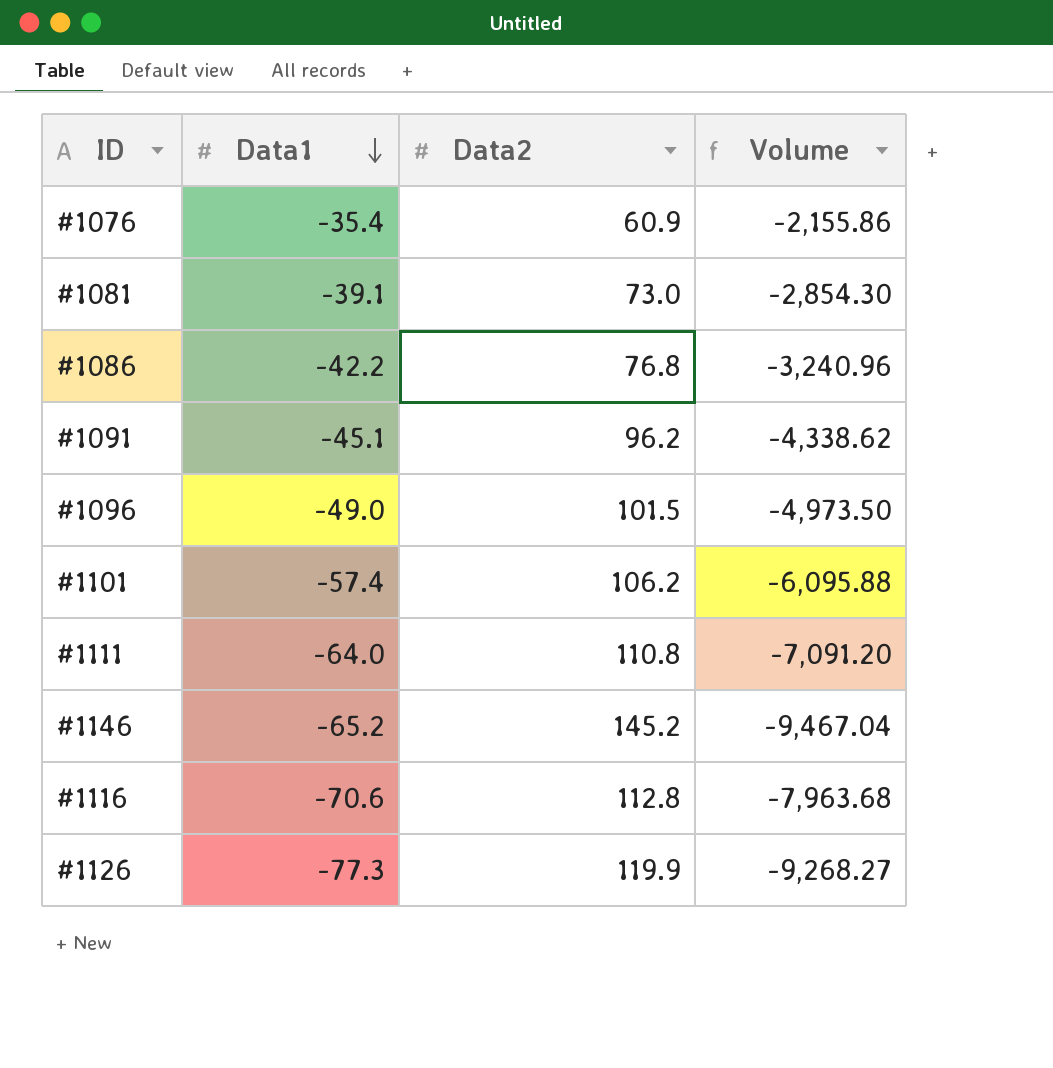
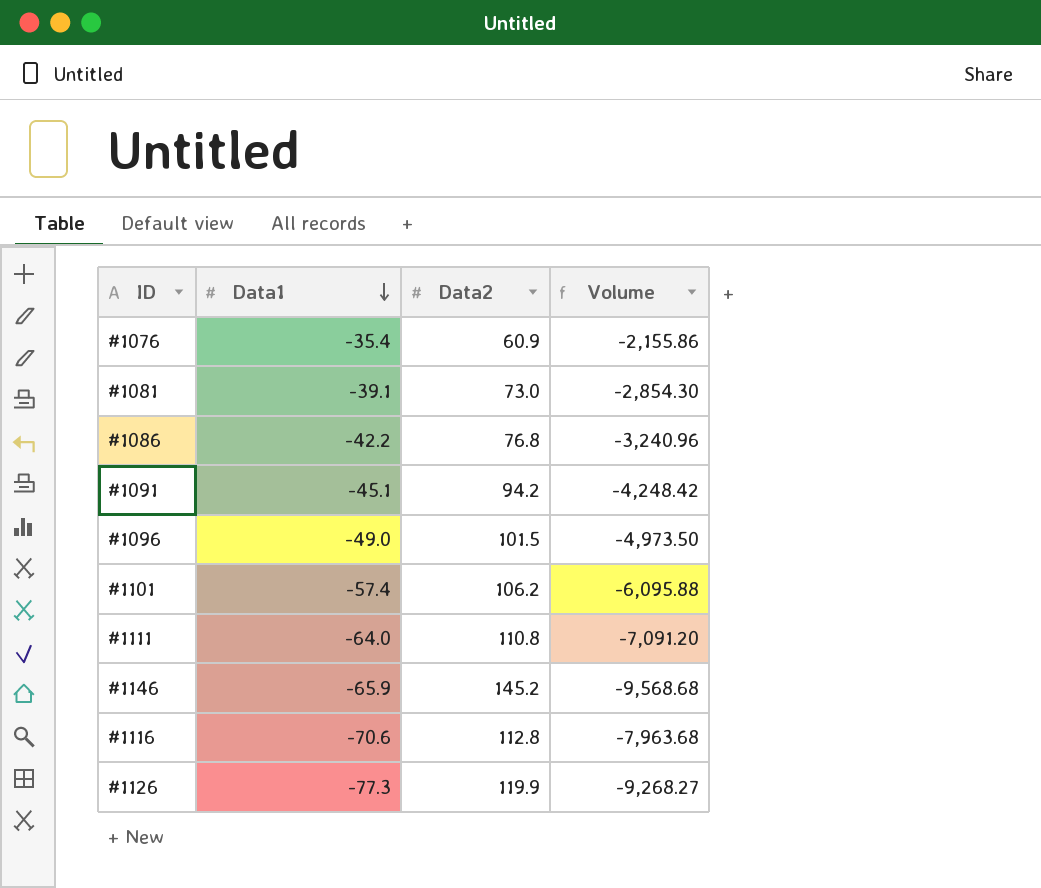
#1091 | Data2: 96.2 -> 94.2
#1091 | Volume: -4,338.62 -> -4,248.42
#1146 | Data1: -65.2 -> -65.9
#1146 | Volume: -9,467.04 -> -9,568.68

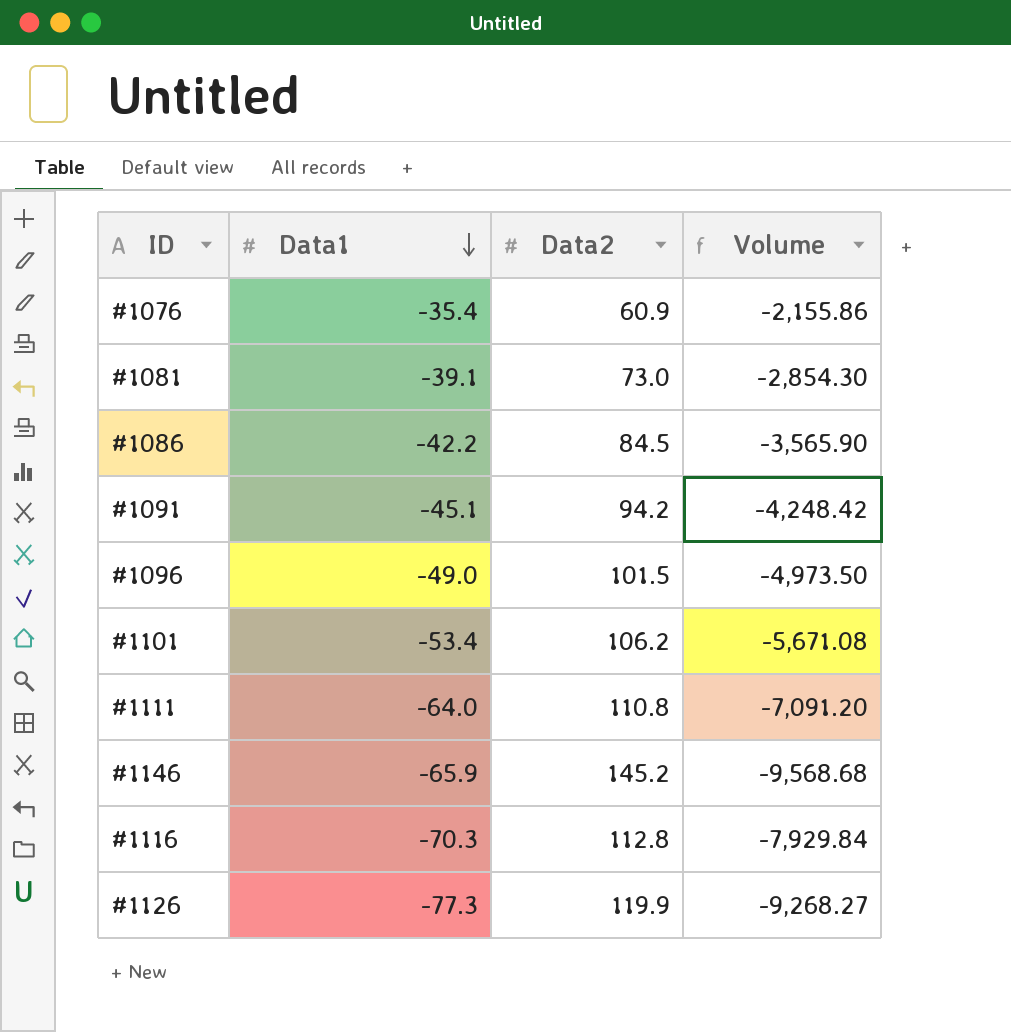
#1086 | Data2: 76.8 -> 84.5
#1086 | Volume: -3,240.96 -> -3,565.90
#1101 | Data1: -57.4 -> -53.4
#1101 | Volume: -6,095.88 -> -5,671.08
#1116 | Data1: -70.6 -> -70.3
#1116 | Volume: -7,963.68 -> -7,929.84

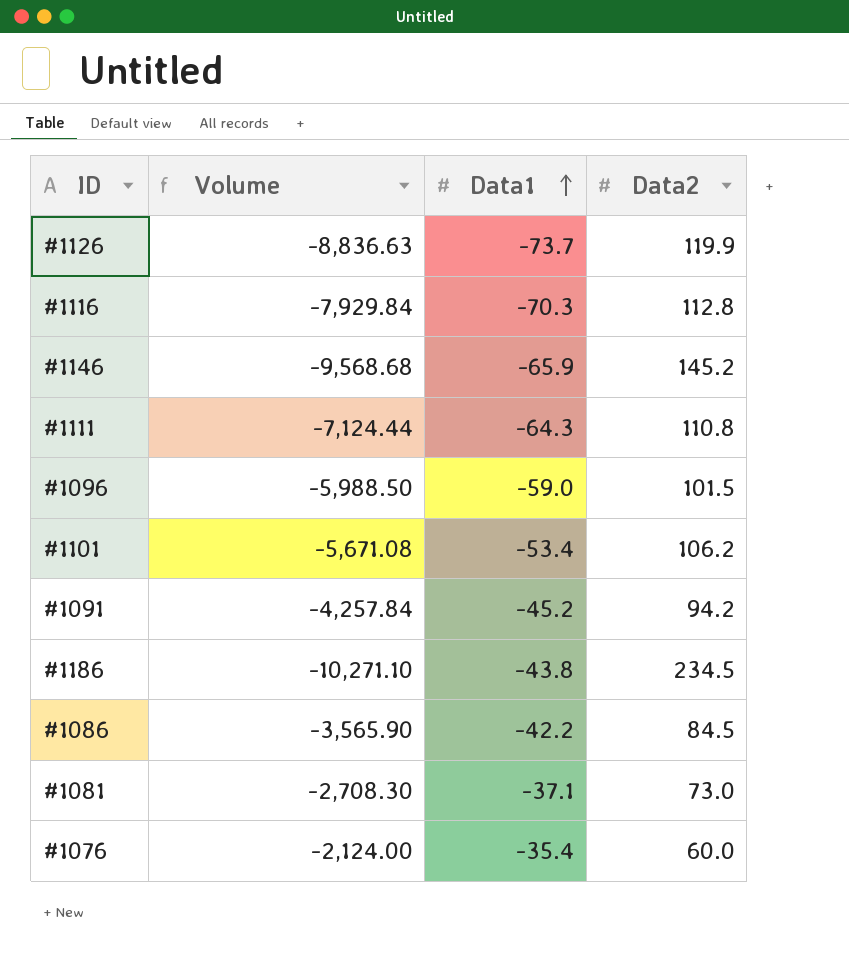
row order: Data1 descending -> Data1 ascending
column Volume | position: 4 -> 2
#1126 | Volume: -9,268.27 -> -8,836.63
#1126 | Data1: -77.3 -> -73.7
#1111 | Volume: -7,091.20 -> -7,124.44
#1111 | Data1: -64.0 -> -64.3
#1096 | Volume: -4,973.50 -> -5,988.50
#1096 | Data1: -49.0 -> -59.0
#1091 | Volume: -4,248.42 -> -4,257.84
#1091 | Data1: -45.1 -> -45.2
row #1186: none -> -10,271.10 | -43.8 | 234.5
#1081 | Volume: -2,854.30 -> -2,708.30
#1081 | Data1: -39.1 -> -37.1
#1076 | Volume: -2,155.86 -> -2,124.00
#1076 | Data2: 60.9 -> 60.0

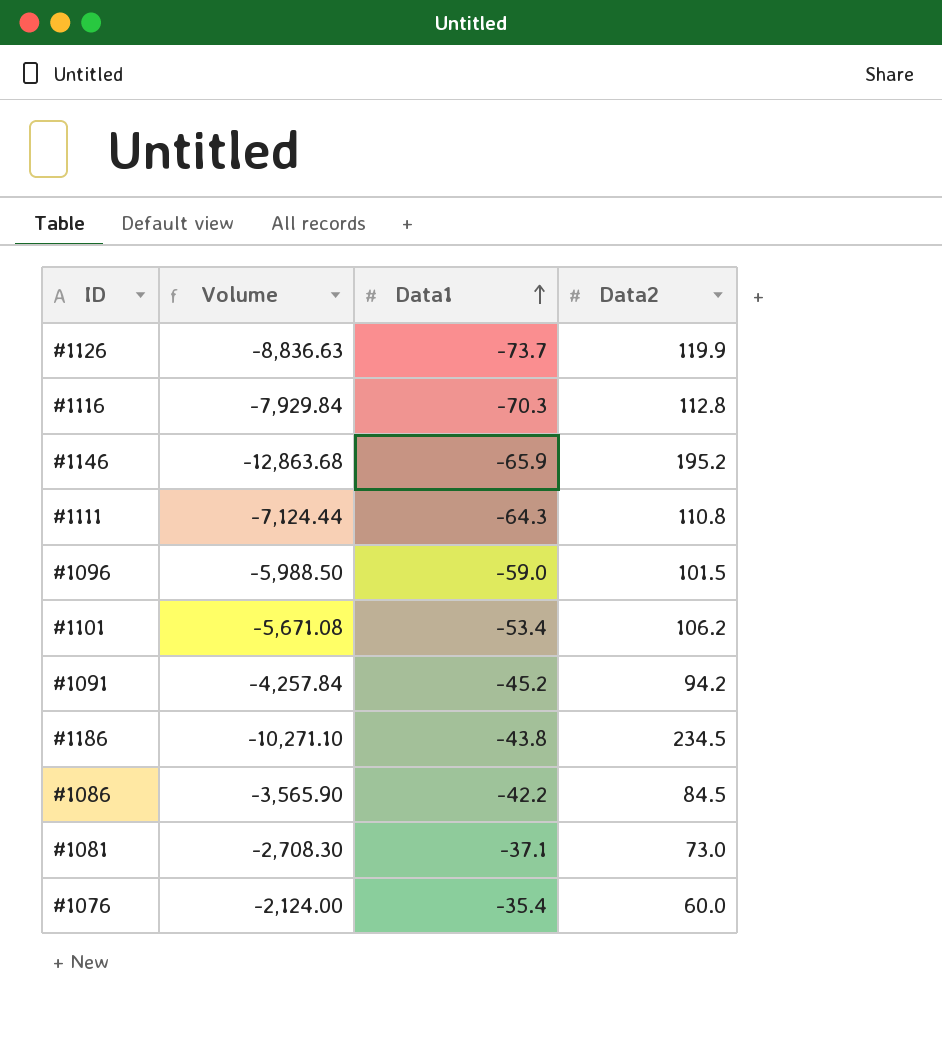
#1146 | Volume: -9,568.68 -> -12,863.68
#1146 | Data2: 145.2 -> 195.2

